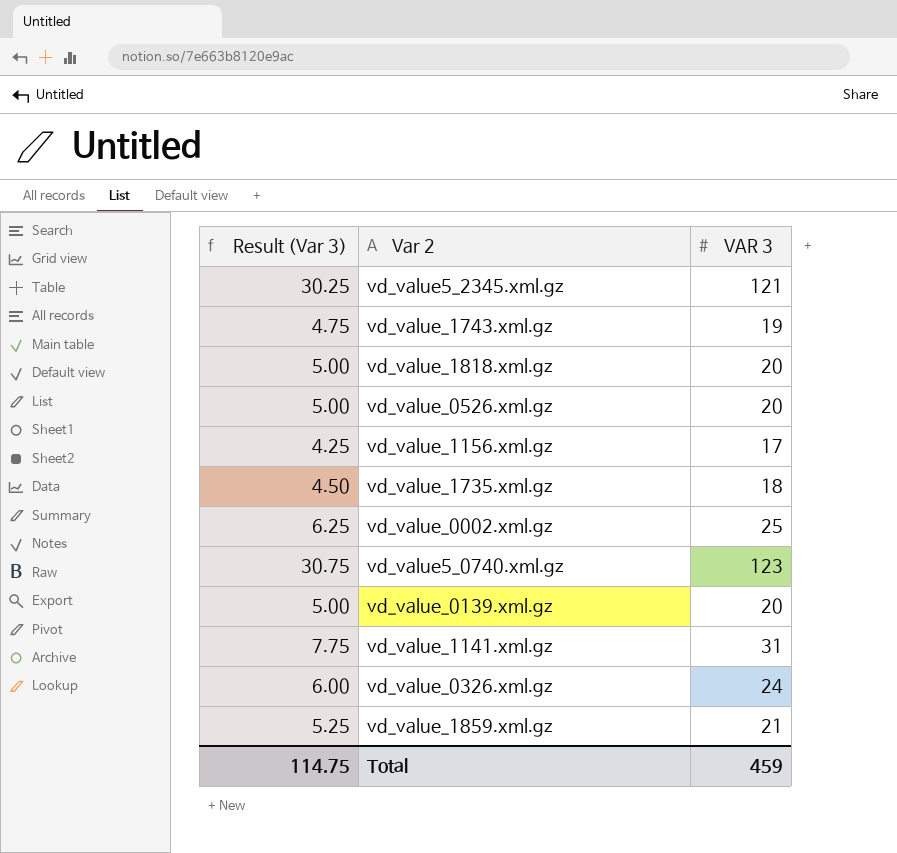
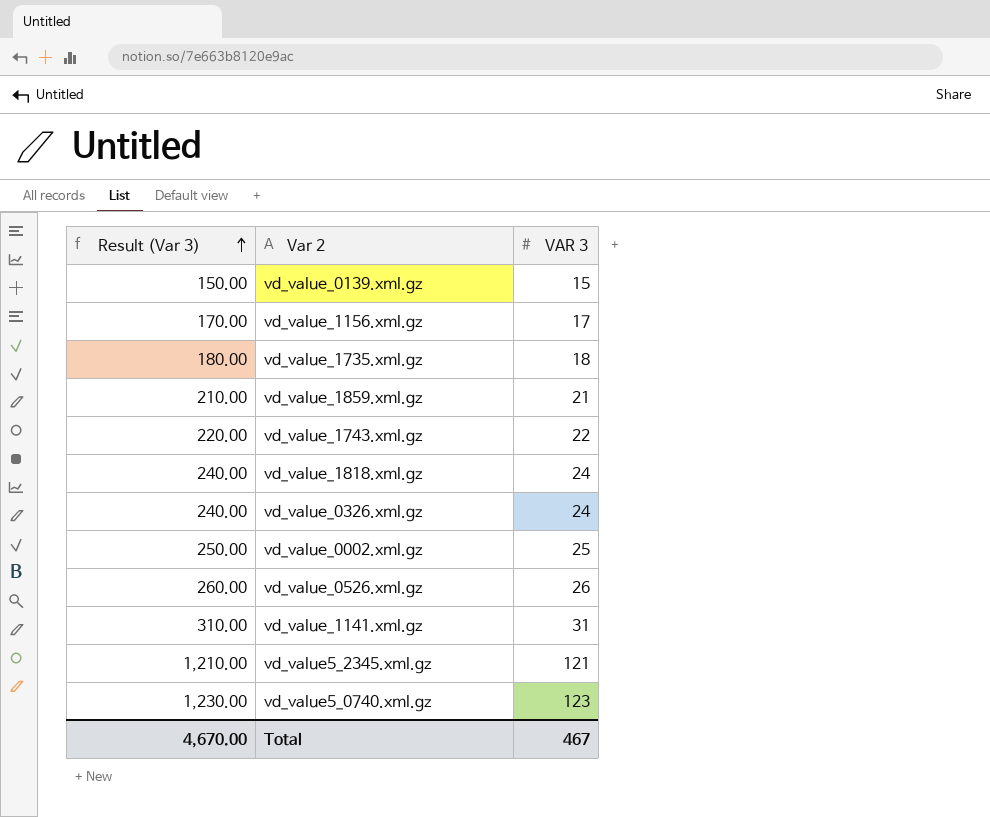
row order: none -> Result (Var 3) ascending
column Result (Var 3) | formula: [VAR 3] * 0.25 -> [VAR 3] * 10
vd_value_0139.xml.gz | VAR 3: 20 -> 15
vd_value_1743.xml.gz | VAR 3: 19 -> 22
vd_value_1818.xml.gz | VAR 3: 20 -> 24
vd_value_0526.xml.gz | VAR 3: 20 -> 26
Total | Result (Var 3): 114.75 -> 4,670.00
Total | VAR 3: 459 -> 467

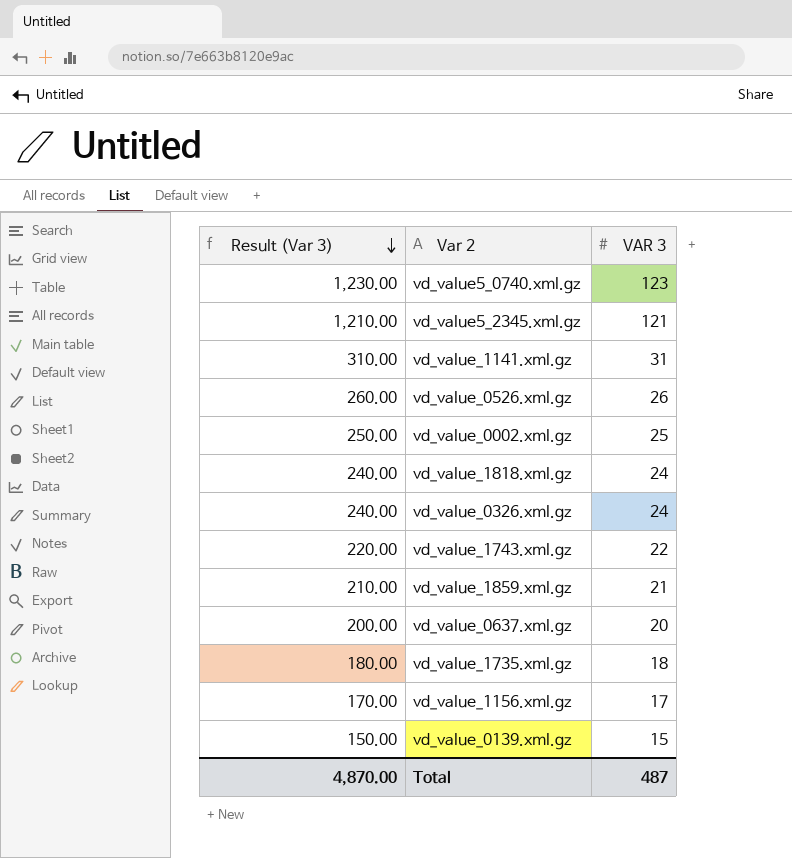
row order: Result (Var 3) ascending -> Result (Var 3) descending
row vd_value_0637.xml.gz: none -> 200.00 | 20
Total | Result (Var 3): 4,670.00 -> 4,870.00
Total | VAR 3: 467 -> 487

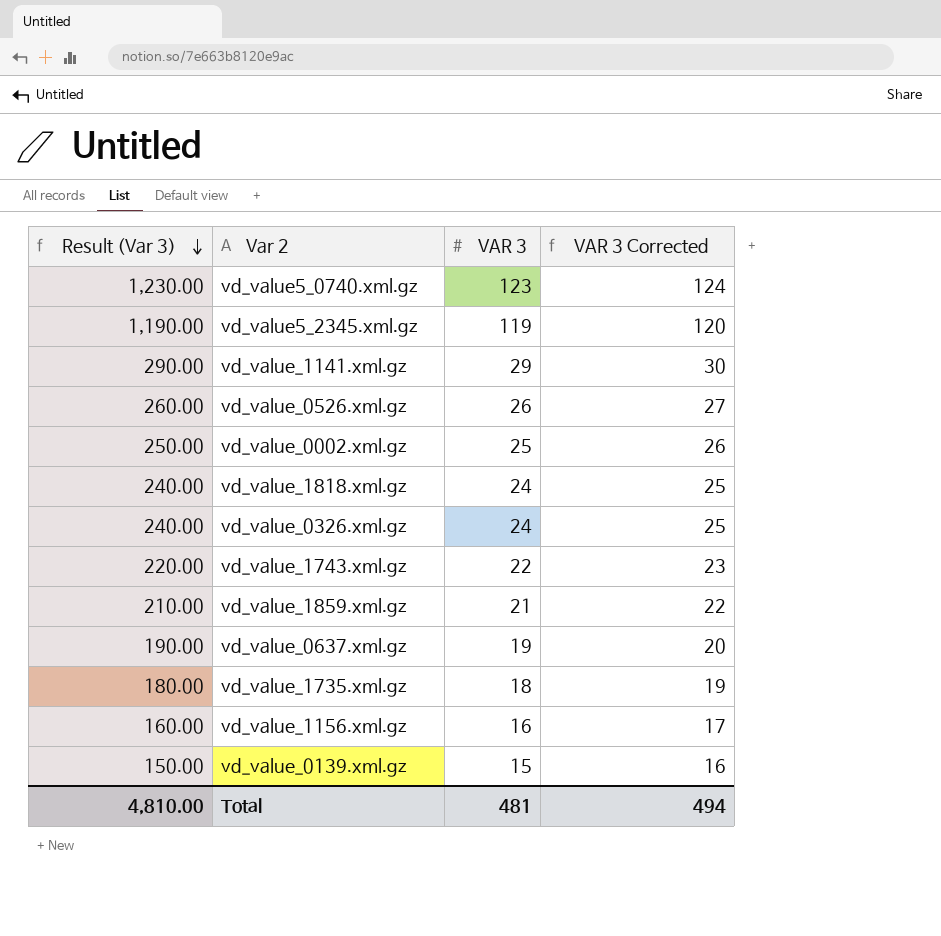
column VAR 3 Corrected | formula: none -> [VAR 3] + 1
vd_value5_2345.xml.gz | Result (Var 3): 1,210.00 -> 1,190.00
vd_value5_2345.xml.gz | VAR 3: 121 -> 119
vd_value_1141.xml.gz | Result (Var 3): 310.00 -> 290.00
vd_value_1141.xml.gz | VAR 3: 31 -> 29
vd_value_0637.xml.gz | Result (Var 3): 200.00 -> 190.00
vd_value_0637.xml.gz | VAR 3: 20 -> 19
vd_value_1156.xml.gz | Result (Var 3): 170.00 -> 160.00
vd_value_1156.xml.gz | VAR 3: 17 -> 16
Total | Result (Var 3): 4,870.00 -> 4,810.00
Total | VAR 3: 487 -> 481

